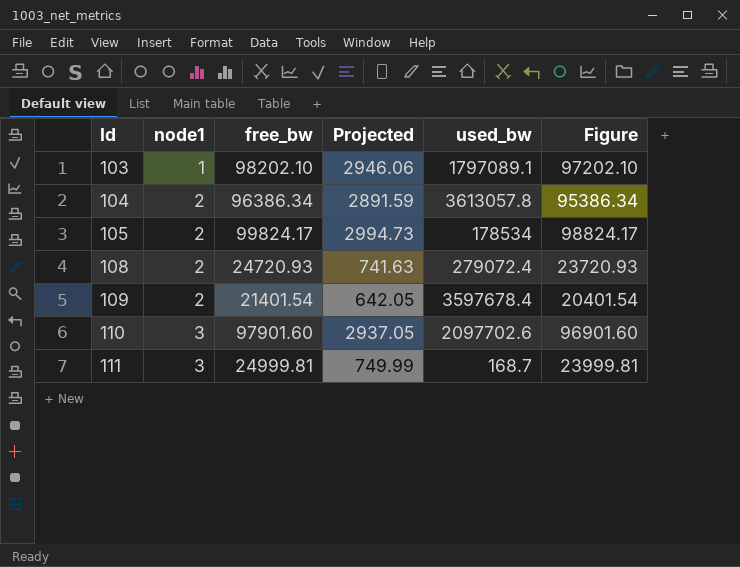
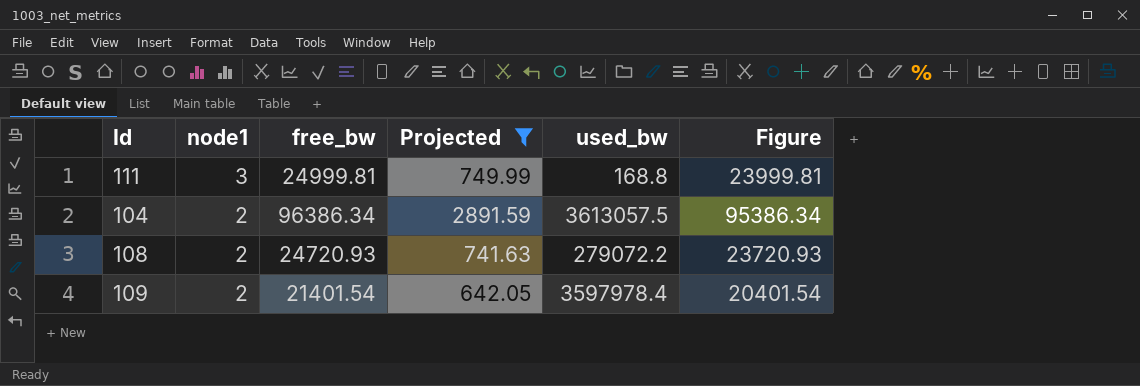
filter: none -> Projected <= 2891.59
row order: Id ascending -> node1 descending
111 | used_bw: 168.7 -> 168.8
104 | used_bw: 3613057.8 -> 3613057.5
108 | used_bw: 279072.4 -> 279072.2
109 | used_bw: 3597678.4 -> 3597978.4

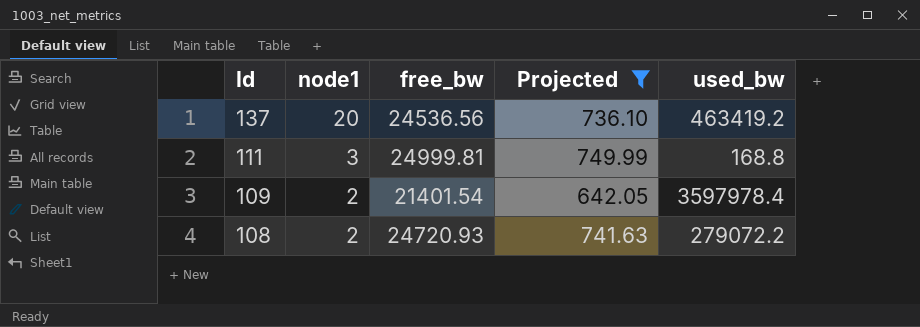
row order: node1 descending -> Id descending
column Figure | formula: [free_bw] - 1000 -> none
row 104: 2 | 96386.34 | 2891.59 | 3613057.5 | 95386.34 -> none
row 137: none -> 20 | 24536.56 | 736.10 | 463419.2

